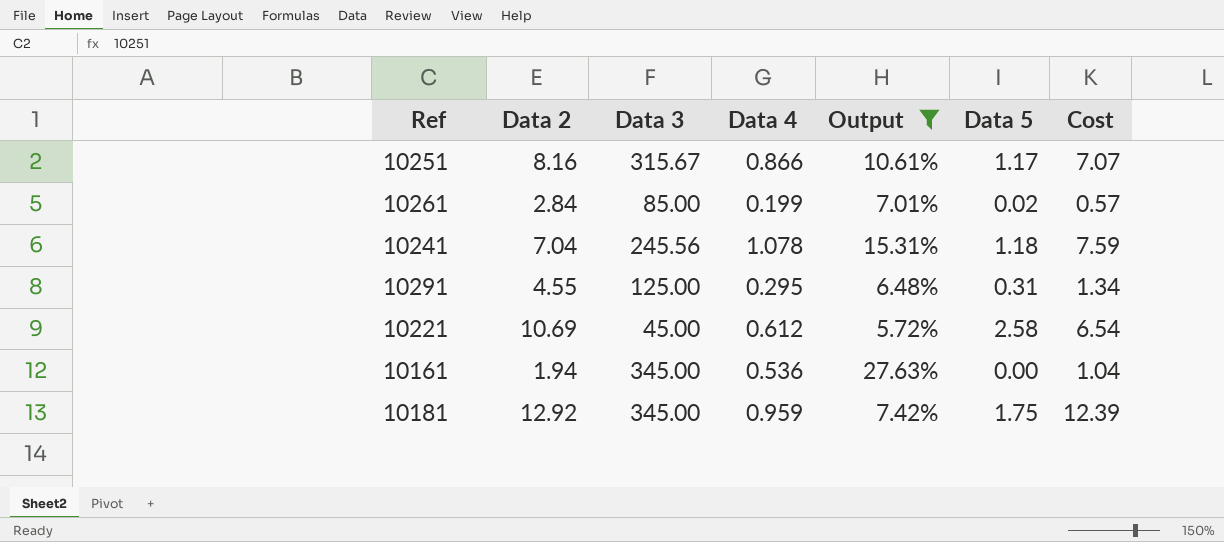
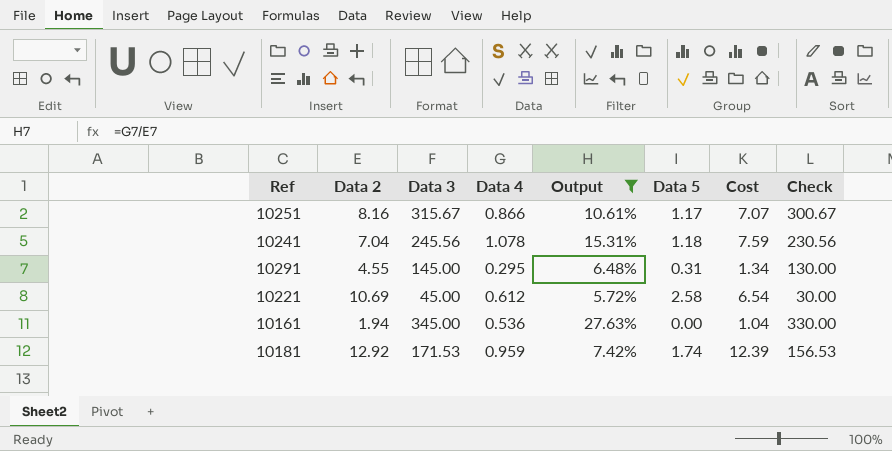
column Check | formula: none -> [Data 3] - 15
row 10261: 2.84 | 85.00 | 0.199 | 7.01% | 0.02 | 0.57 -> none
10291 | Data 3: 125.00 -> 145.00
10181 | Data 3: 345.00 -> 171.53
10181 | Data 5: 1.75 -> 1.74

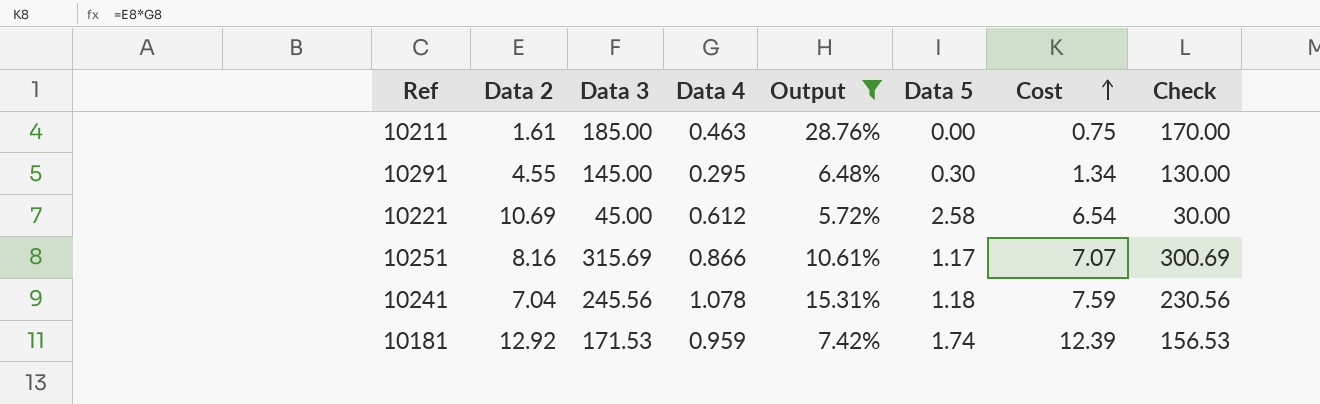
row order: none -> Cost ascending
row 10161: 1.94 | 345.00 | 0.536 | 27.63% | 0.00 | 1.04 | 330.00 -> none
row 10211: none -> 1.61 | 185.00 | 0.463 | 28.76% | 0.00 | 0.75 | 170.00
10291 | Data 5: 0.31 -> 0.30
10251 | Data 3: 315.67 -> 315.69
10251 | Check: 300.67 -> 300.69

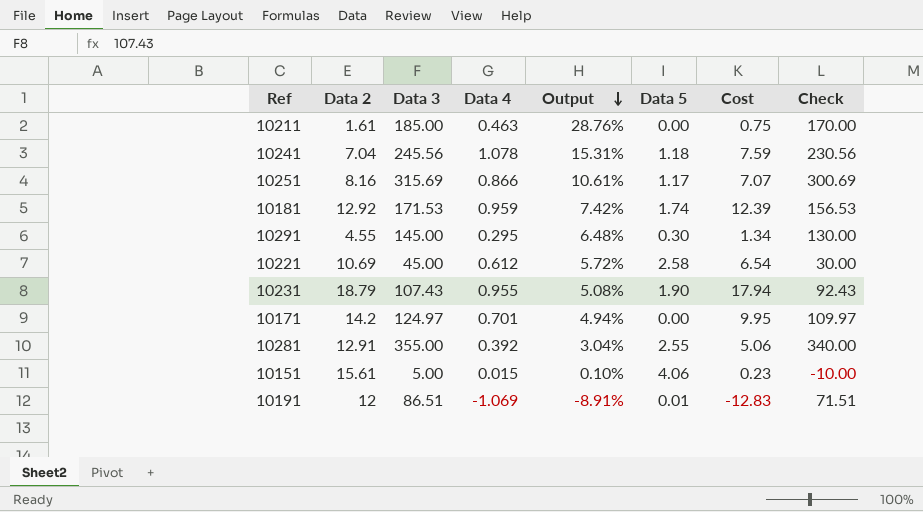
filter: Output >= 5.72% -> none
row order: Cost ascending -> Output descending

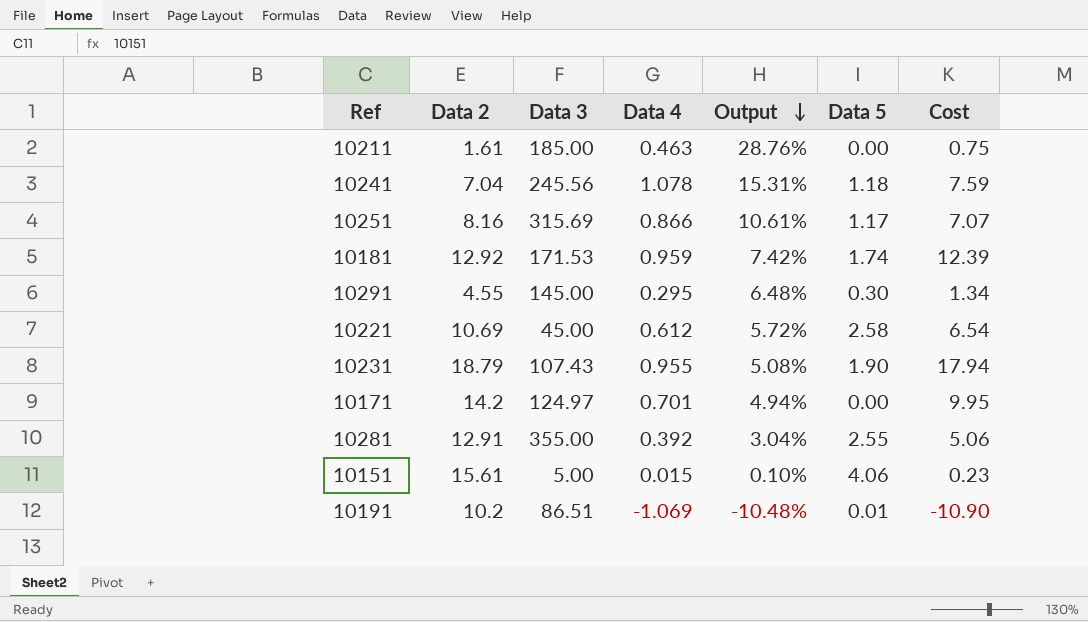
column Check | formula: [Data 3] - 15 -> none
10191 | Data 2: 12 -> 10.2
10191 | Output: -8.91% -> -10.48%
10191 | Cost: -12.83 -> -10.90

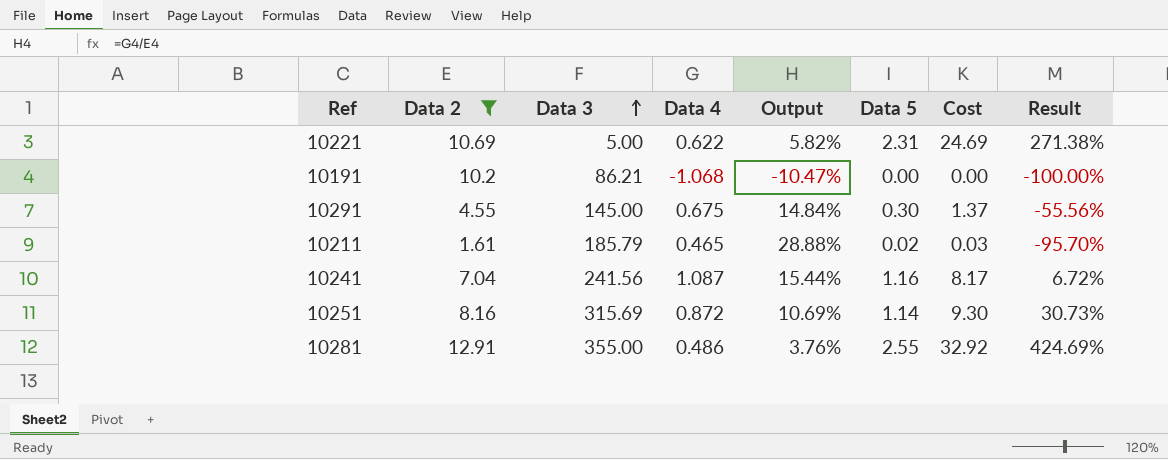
filter: none -> Data 2 <= 12.91
row order: Output descending -> Data 3 ascending
column Cost | formula: [Data 2] * [Data 4] -> [Data 2] * [Data 5]
column Result | formula: none -> ([Data 5] - [Data 4]) / [Data 4]
10221 | Data 3: 45.00 -> 5.00
10221 | Data 4: 0.612 -> 0.622
10221 | Output: 5.72% -> 5.82%
10221 | Data 5: 2.58 -> 2.31
10191 | Data 3: 86.51 -> 86.21
10191 | Data 4: -1.069 -> -1.068
10191 | Output: -10.48% -> -10.47%
10191 | Data 5: 0.01 -> 0.00
10291 | Data 4: 0.295 -> 0.675
10291 | Output: 6.48% -> 14.84%
10211 | Data 3: 185.00 -> 185.79
10211 | Data 4: 0.463 -> 0.465
10211 | Output: 28.76% -> 28.88%
10211 | Data 5: 0.00 -> 0.02
10241 | Data 3: 245.56 -> 241.56
10241 | Data 4: 1.078 -> 1.087
10241 | Output: 15.31% -> 15.44%
10241 | Data 5: 1.18 -> 1.16
10251 | Data 4: 0.866 -> 0.872
10251 | Output: 10.61% -> 10.69%
10251 | Data 5: 1.17 -> 1.14
10281 | Data 4: 0.392 -> 0.486
10281 | Output: 3.04% -> 3.76%

